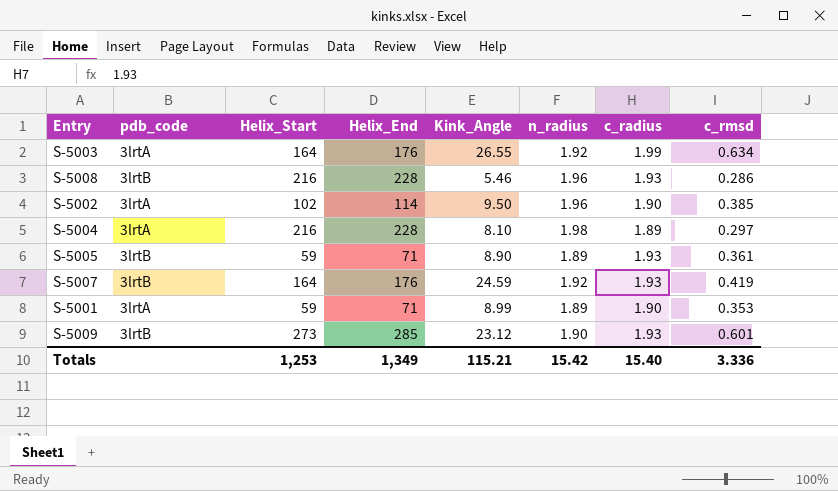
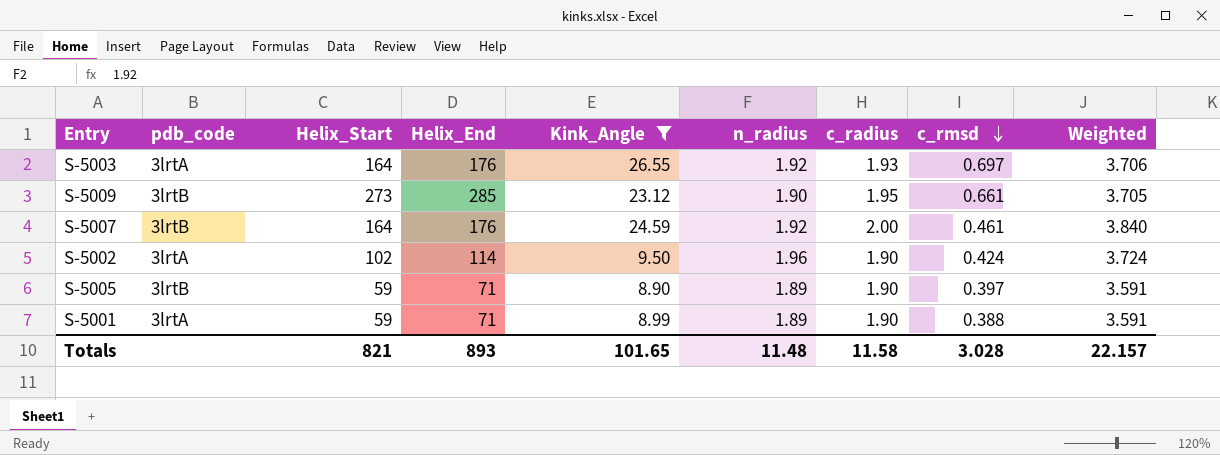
filter: none -> Kink_Angle >= 8.90
row order: none -> c_rmsd descending
column Weighted | formula: none -> [n_radius] * [c_radius]
S-5003 | c_radius: 1.99 -> 1.93
S-5003 | c_rmsd: 0.634 -> 0.697
S-5009 | c_radius: 1.93 -> 1.95
S-5009 | c_rmsd: 0.601 -> 0.661
S-5007 | c_radius: 1.93 -> 2.00
S-5007 | c_rmsd: 0.419 -> 0.461
S-5002 | c_rmsd: 0.385 -> 0.424
S-5005 | c_radius: 1.93 -> 1.90
S-5005 | c_rmsd: 0.361 -> 0.397
S-5001 | c_rmsd: 0.353 -> 0.388
Totals | Helix_Start: 1,253 -> 821
Totals | Helix_End: 1,349 -> 893
Totals | Kink_Angle: 115.21 -> 101.65
Totals | n_radius: 15.42 -> 11.48
Totals | c_radius: 15.40 -> 11.58
Totals | c_rmsd: 3.336 -> 3.028

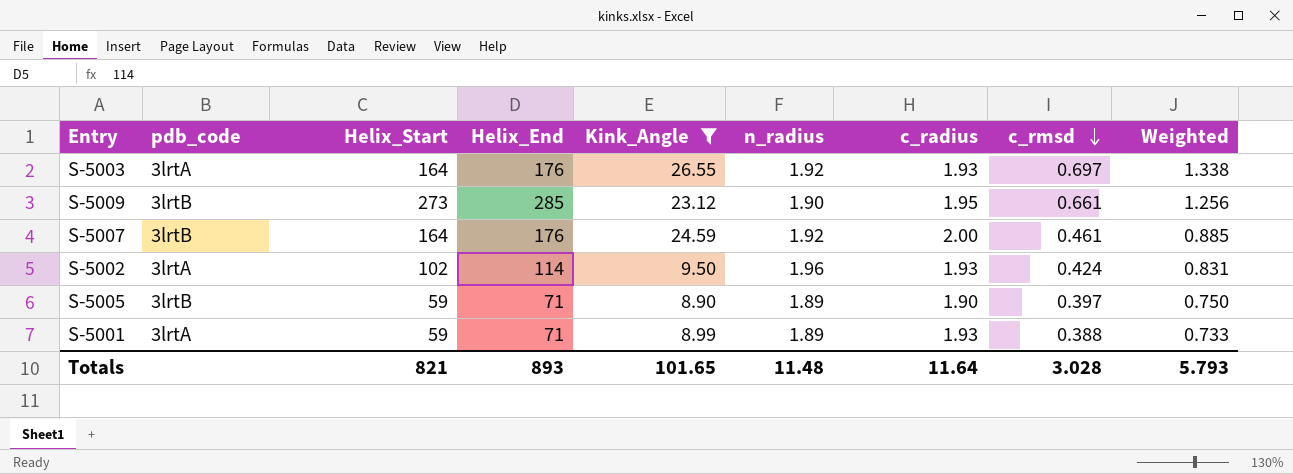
column Weighted | formula: [n_radius] * [c_radius] -> [n_radius] * [c_rmsd]
S-5002 | c_radius: 1.90 -> 1.93
S-5001 | c_radius: 1.90 -> 1.93
Totals | c_radius: 11.58 -> 11.64
Totals | Weighted: 22.157 -> 5.793

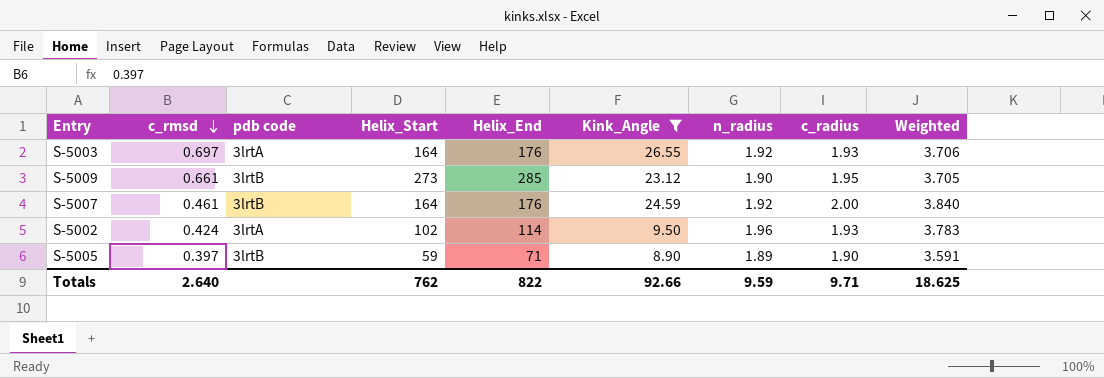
column c_rmsd | position: 8 -> 2
column name: pdb_code -> pdb code
column Weighted | formula: [n_radius] * [c_rmsd] -> [n_radius] * [c_radius]
row S-5001: 3lrtA | 59 | 71 | 8.99 | 1.89 | 1.93 | 0.388 | 0.733 -> none
Totals | c_rmsd: 3.028 -> 2.640
Totals | Helix_Start: 821 -> 762
Totals | Helix_End: 893 -> 822
Totals | Kink_Angle: 101.65 -> 92.66
Totals | n_radius: 11.48 -> 9.59
Totals | c_radius: 11.64 -> 9.71
Totals | Weighted: 5.793 -> 18.625

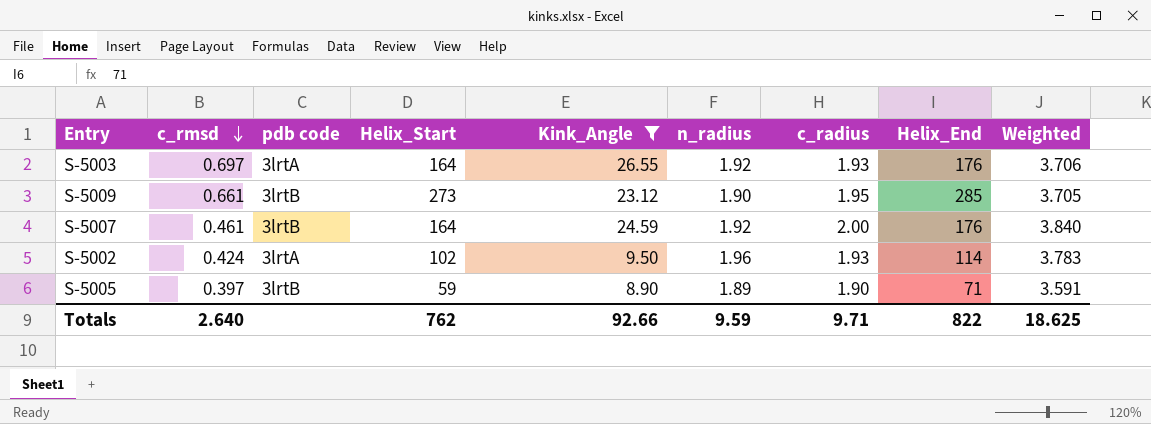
column Helix_End | position: 5 -> 8

